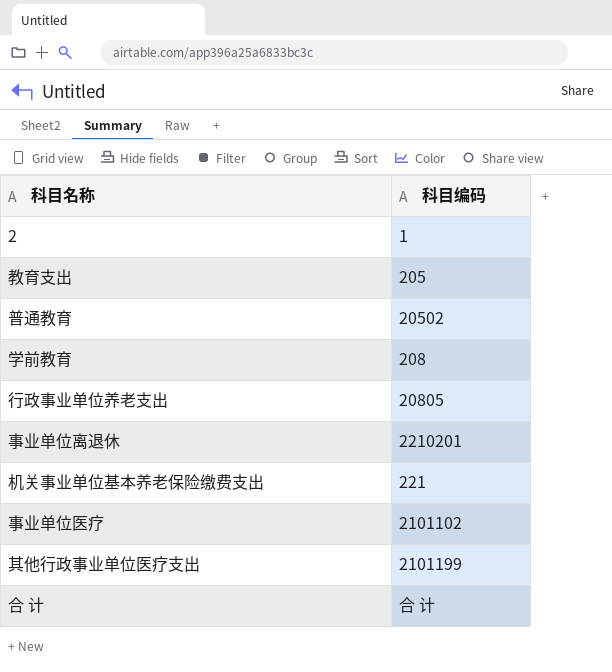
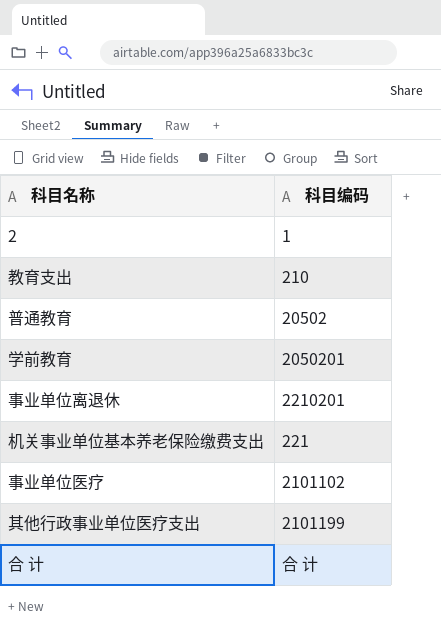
row 行政事业单位养老支出: 20805 -> none
教育支出 | 科目编码: 205 -> 210
学前教育 | 科目编码: 208 -> 2050201

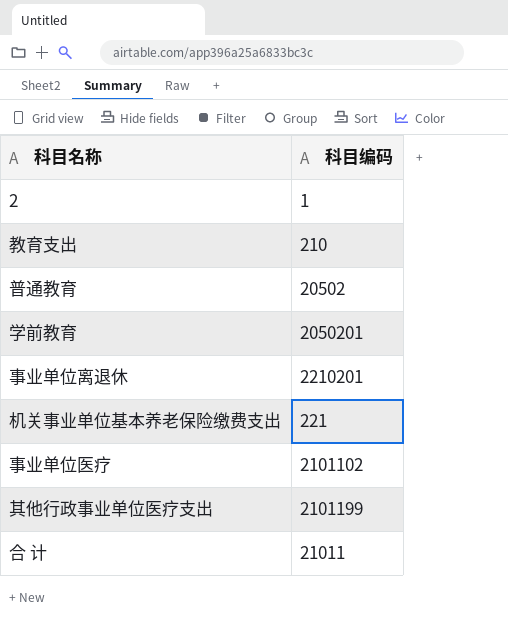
合 计 | 科目编码: 合 计 -> 21011

